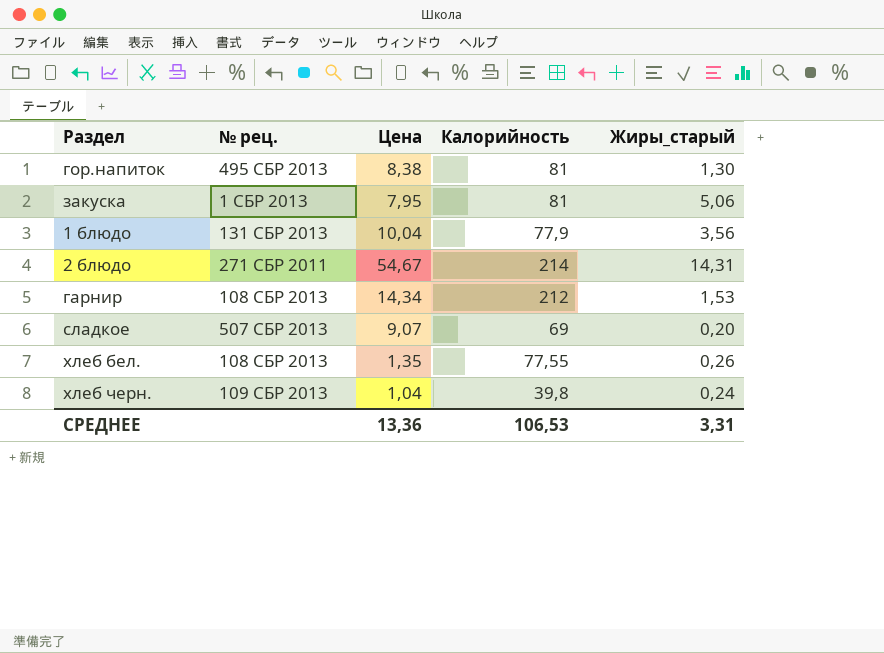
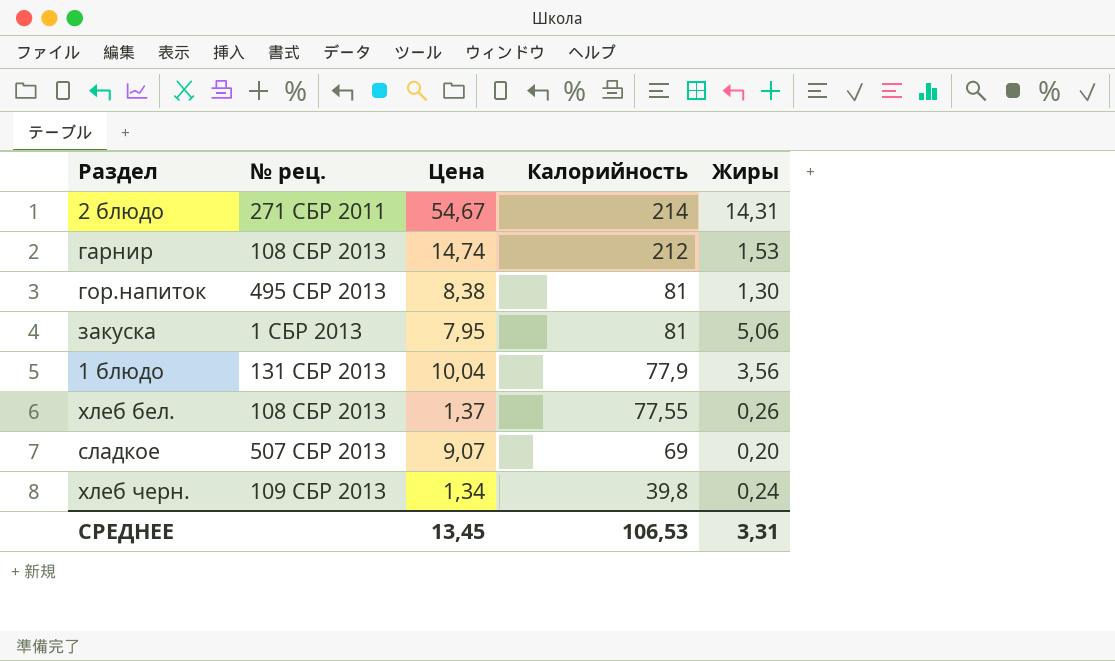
row order: none -> Калорийность descending
column name: Жиры_старый -> Жиры
гарнир | Цена: 14,34 -> 14,74
хлеб бел. | Цена: 1,35 -> 1,37
хлеб черн. | Цена: 1,04 -> 1,34
СРЕДНЕЕ | Цена: 13,36 -> 13,45

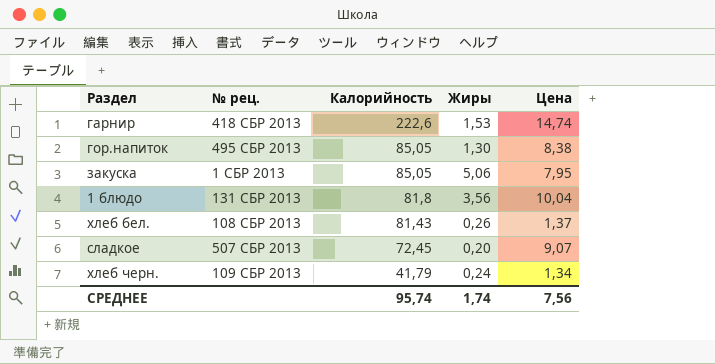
column Цена | position: 3 -> 5
row 2 блюдо: 271 СБР 2011 | 54,67 | 214 | 14,31 -> none
гарнир | № рец.: 108 СБР 2013 -> 418 СБР 2013
гарнир | Калорийность: 212 -> 222,6
гор.напиток | Калорийность: 81 -> 85,05
закуска | Калорийность: 81 -> 85,05
1 блюдо | Калорийность: 77,9 -> 81,8
хлеб бел. | Калорийность: 77,55 -> 81,43
сладкое | Калорийность: 69 -> 72,45
хлеб черн. | Калорийность: 39,8 -> 41,79
СРЕДНЕЕ | Калорийность: 106,53 -> 95,74
СРЕДНЕЕ | Жиры: 3,31 -> 1,74
СРЕДНЕЕ | Цена: 13,45 -> 7,56

